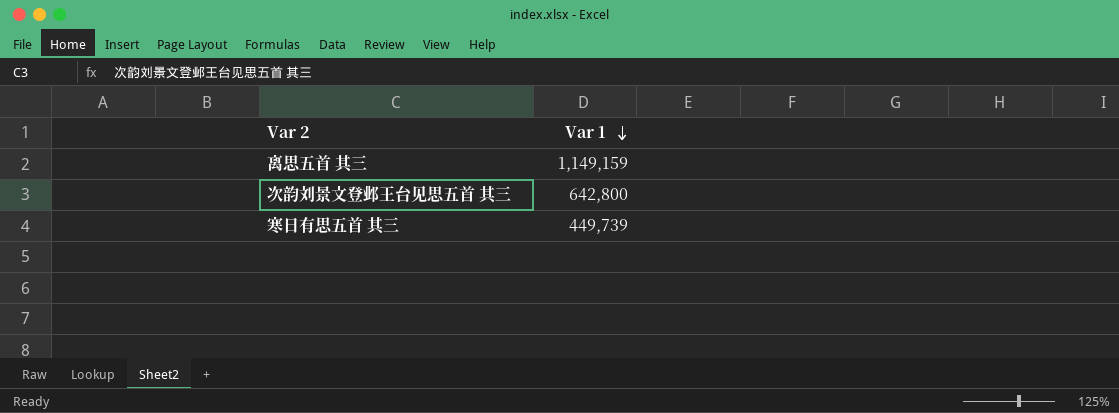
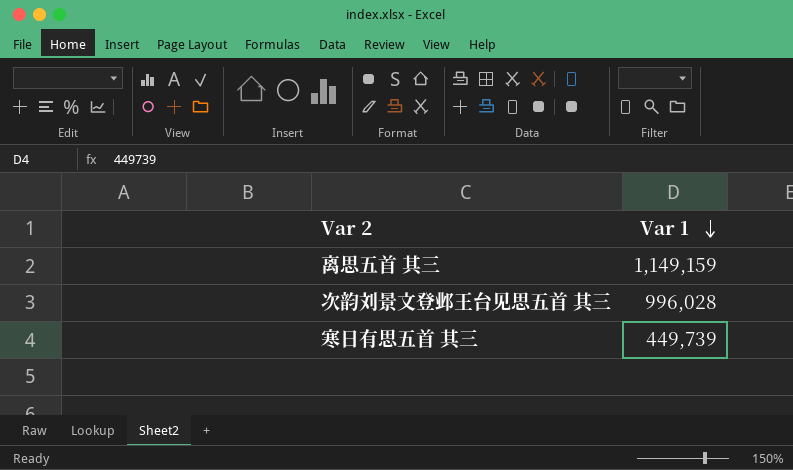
次韵刘景文登邺王台见思五首 其三 | Var 1: 642,800 -> 996,028

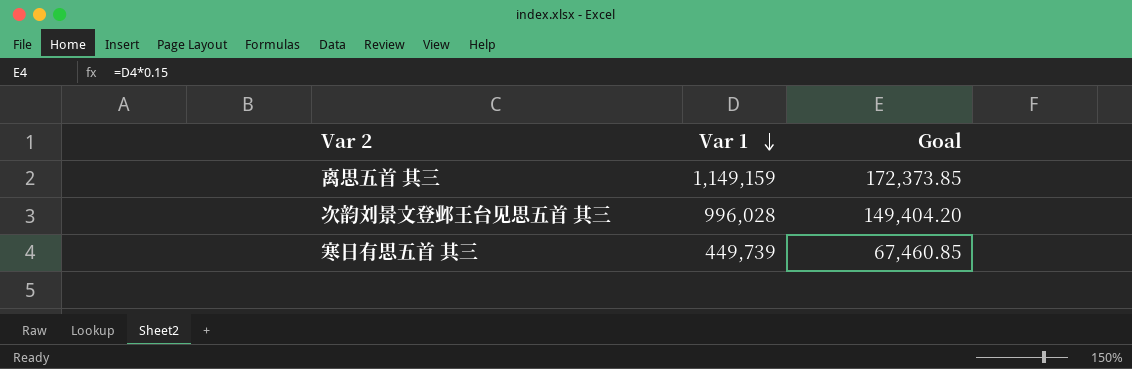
column Goal | formula: none -> [Var 1] * 0.15

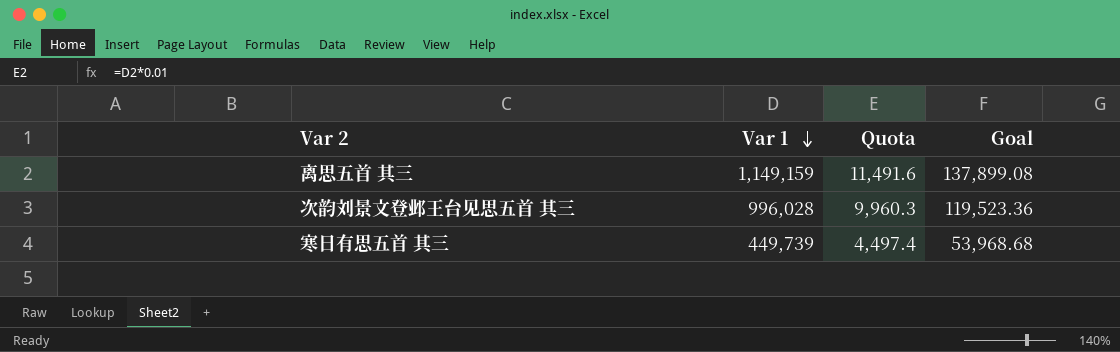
column Quota | formula: none -> [Var 1] * 0.01
column Goal | formula: [Var 1] * 0.15 -> [Var 1] * 0.12

